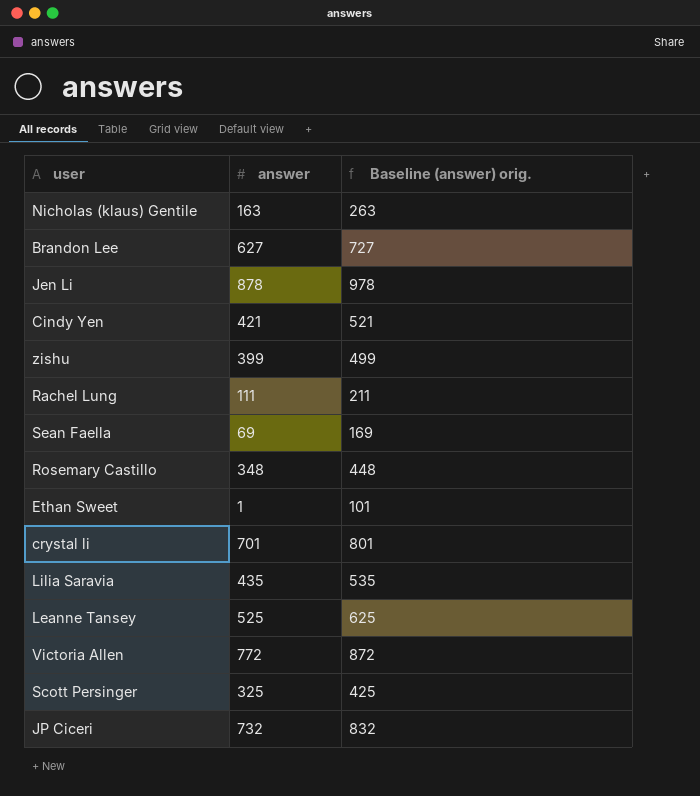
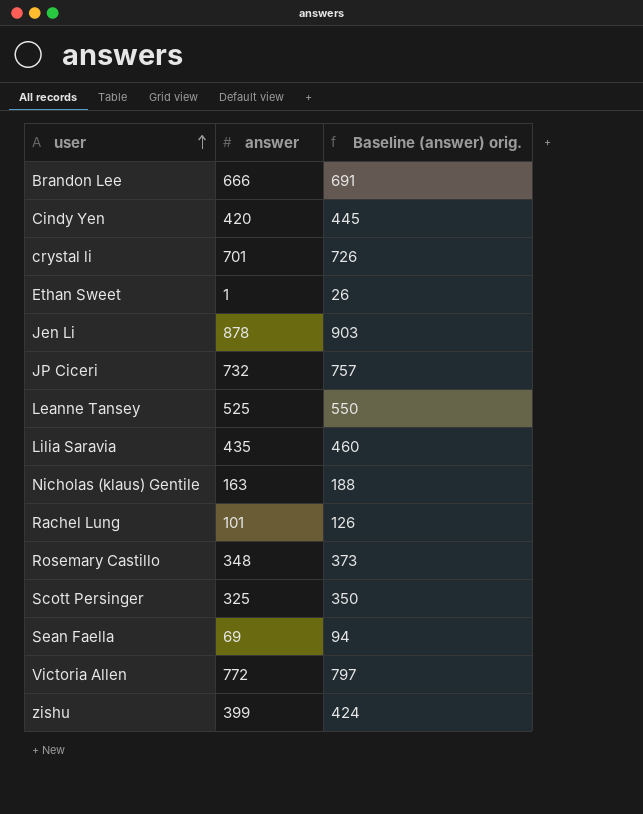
row order: none -> user ascending
column Baseline (answer) orig. | formula: [answer] + 100 -> [answer] + 25
Brandon Lee | answer: 627 -> 666
Cindy Yen | answer: 421 -> 420
Rachel Lung | answer: 111 -> 101

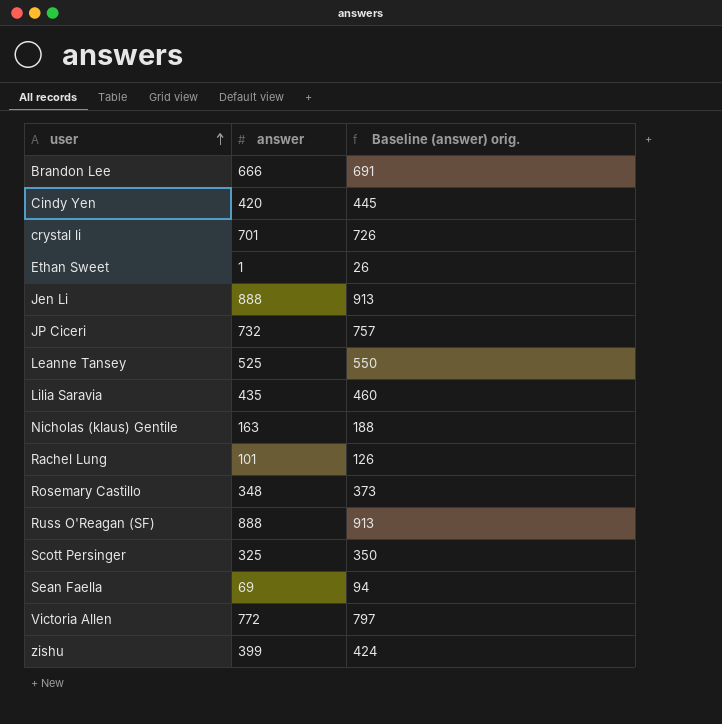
Jen Li | answer: 878 -> 888
Jen Li | Baseline (answer) orig.: 903 -> 913
row Russ O'Reagan (SF): none -> 888 | 913

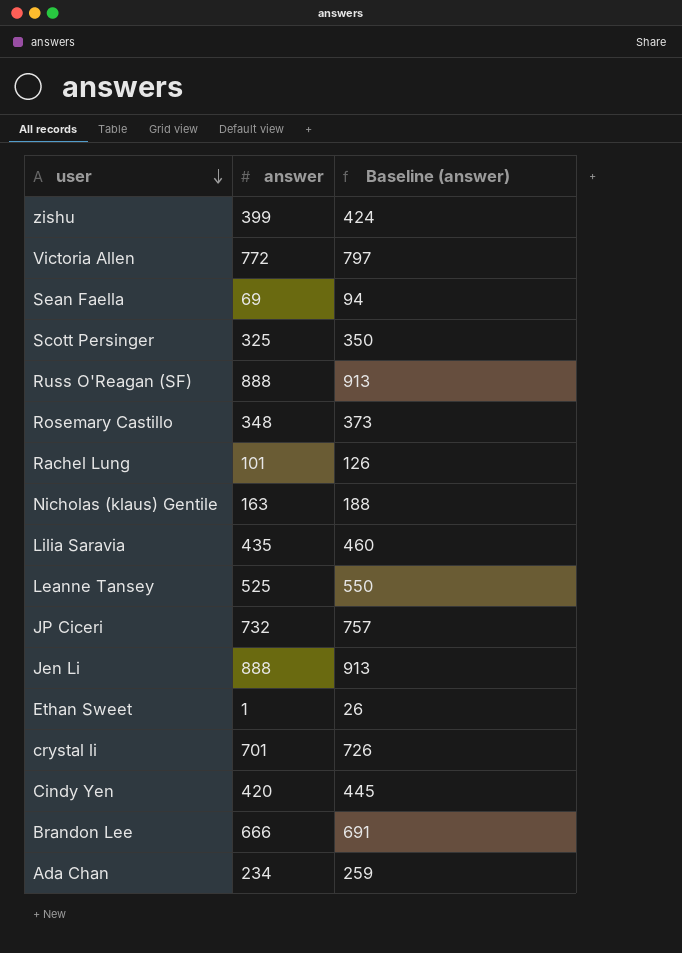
row order: user ascending -> user descending
column name: Baseline (answer) orig. -> Baseline (answer)
row Ada Chan: none -> 234 | 259

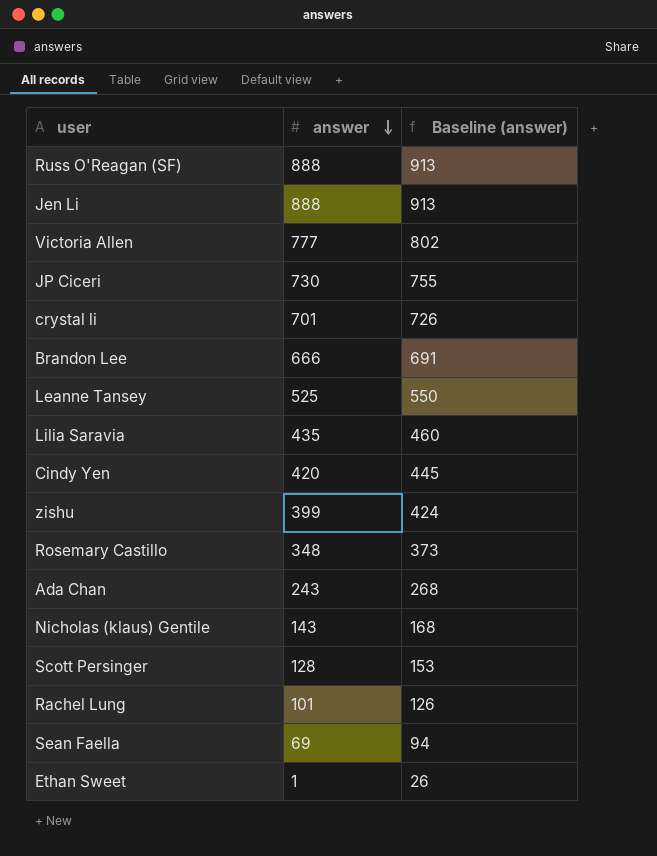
row order: user descending -> answer descending
Victoria Allen | answer: 772 -> 777
Victoria Allen | Baseline (answer): 797 -> 802
JP Ciceri | answer: 732 -> 730
JP Ciceri | Baseline (answer): 757 -> 755
Ada Chan | answer: 234 -> 243
Ada Chan | Baseline (answer): 259 -> 268
Nicholas (klaus) Gentile | answer: 163 -> 143
Nicholas (klaus) Gentile | Baseline (answer): 188 -> 168
Scott Persinger | answer: 325 -> 128
Scott Persinger | Baseline (answer): 350 -> 153

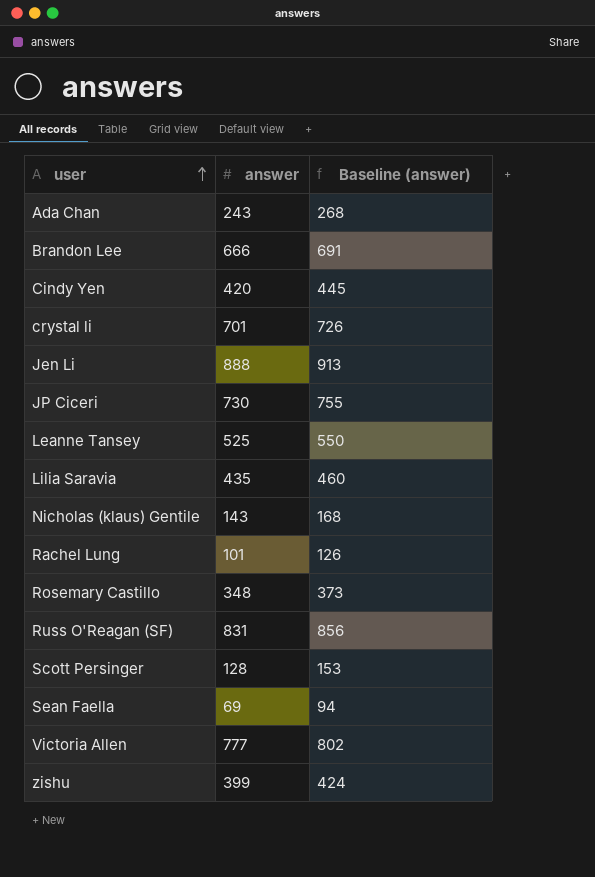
row order: answer descending -> user ascending
row Ethan Sweet: 1 | 26 -> none
Russ O'Reagan (SF) | answer: 888 -> 831
Russ O'Reagan (SF) | Baseline (answer): 913 -> 856

